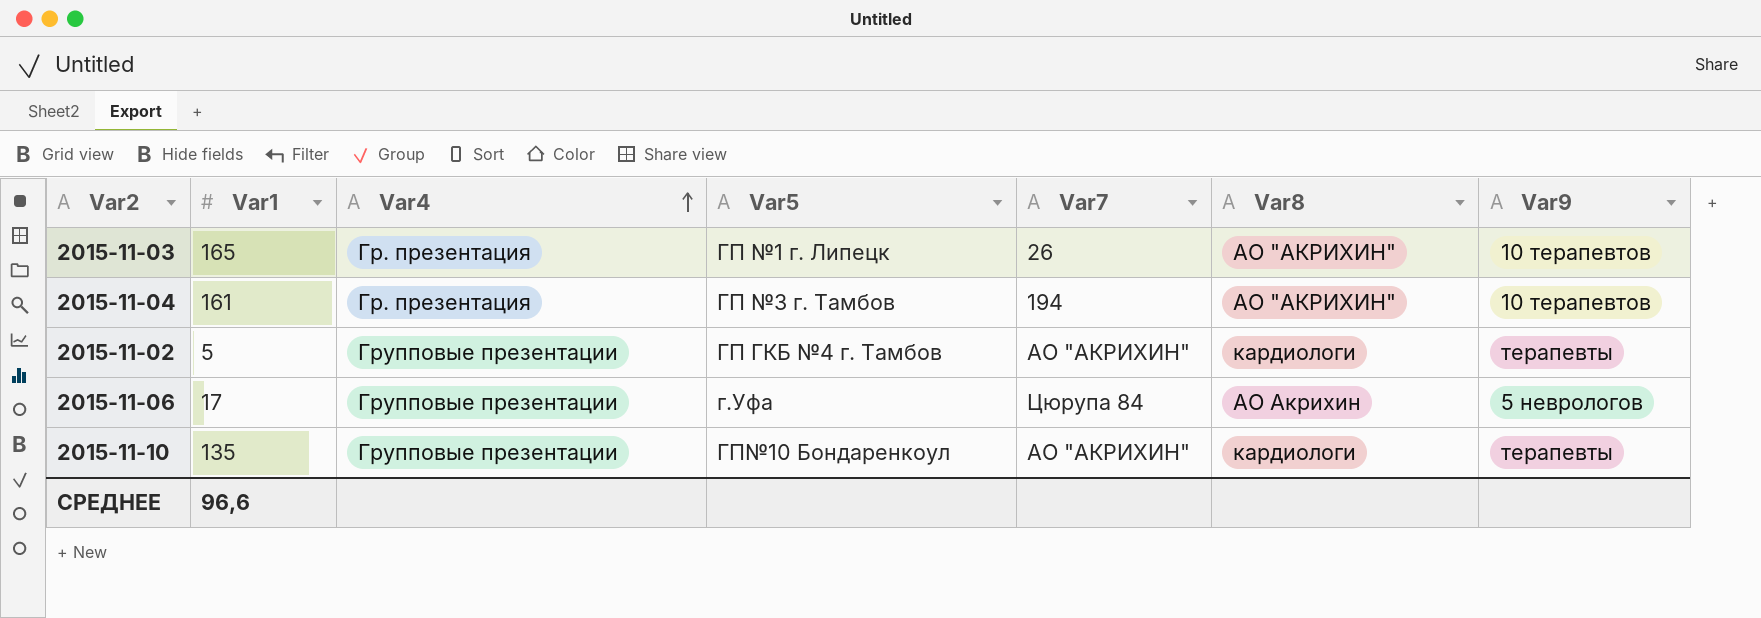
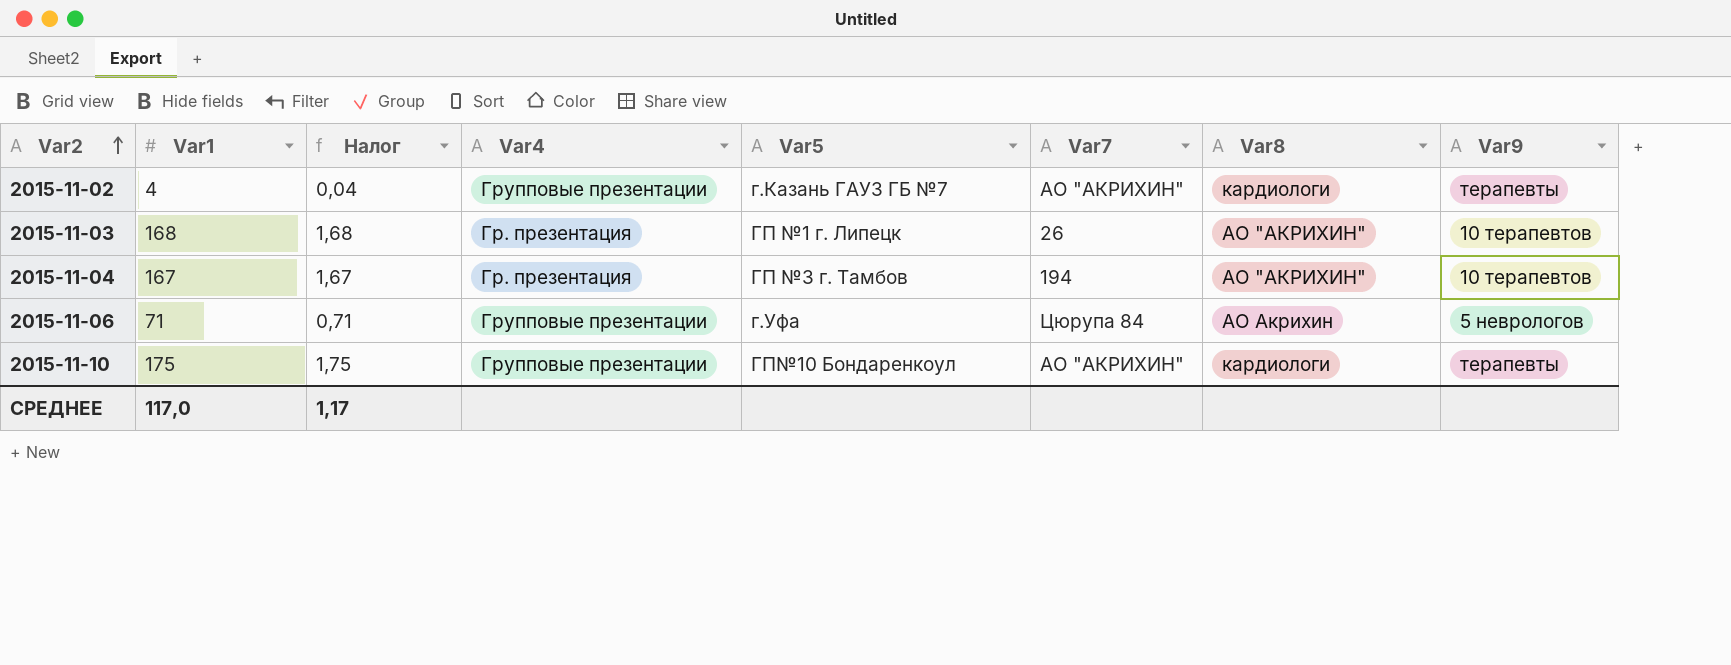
row order: Var4 ascending -> Var2 ascending
column Налог | formula: none -> [Var1] * 0,01
2015-11-02 | Var1: 5 -> 4
2015-11-02 | Var5: ГП ГКБ №4 г. Тамбов -> г.Казань ГАУЗ ГБ №7
2015-11-03 | Var1: 165 -> 168
2015-11-04 | Var1: 161 -> 167
2015-11-06 | Var1: 17 -> 71
2015-11-10 | Var1: 135 -> 175
СРЕДНЕЕ | Var1: 96,6 -> 117,0

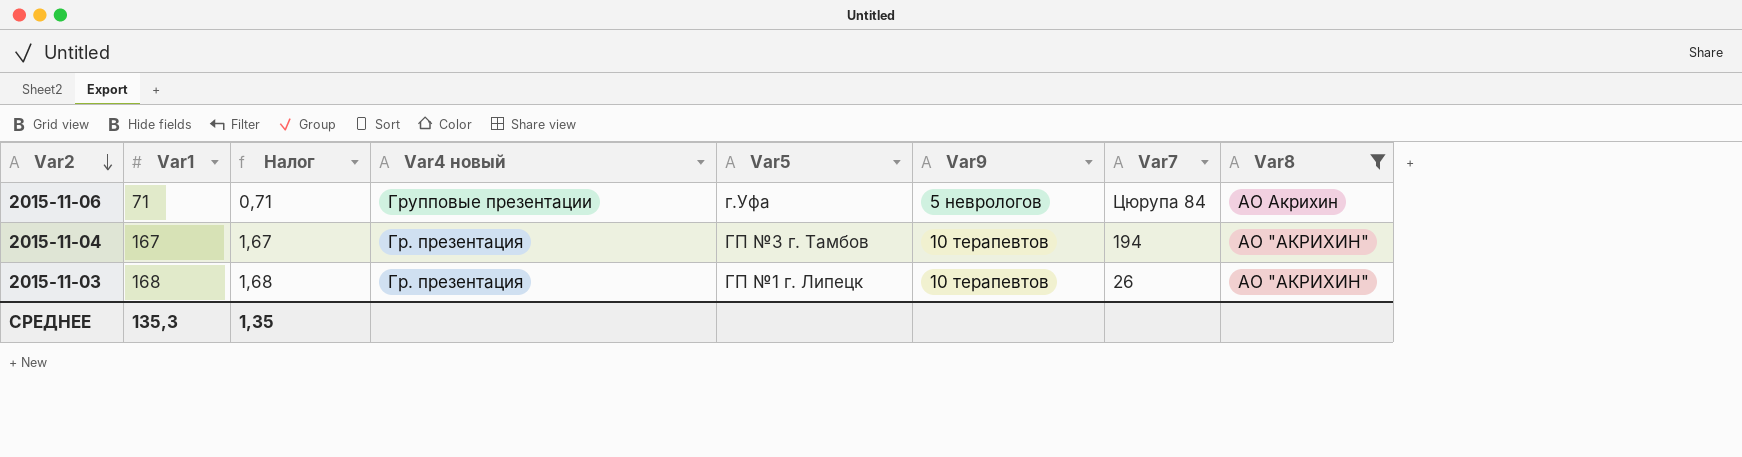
filter: none -> Var8 != кардиологи
row order: Var2 ascending -> Var2 descending
column name: Var4 -> Var4 новый
column Var9 | position: 8 -> 6
СРЕДНЕЕ | Var1: 117,0 -> 135,3
СРЕДНЕЕ | Налог: 1,17 -> 1,35

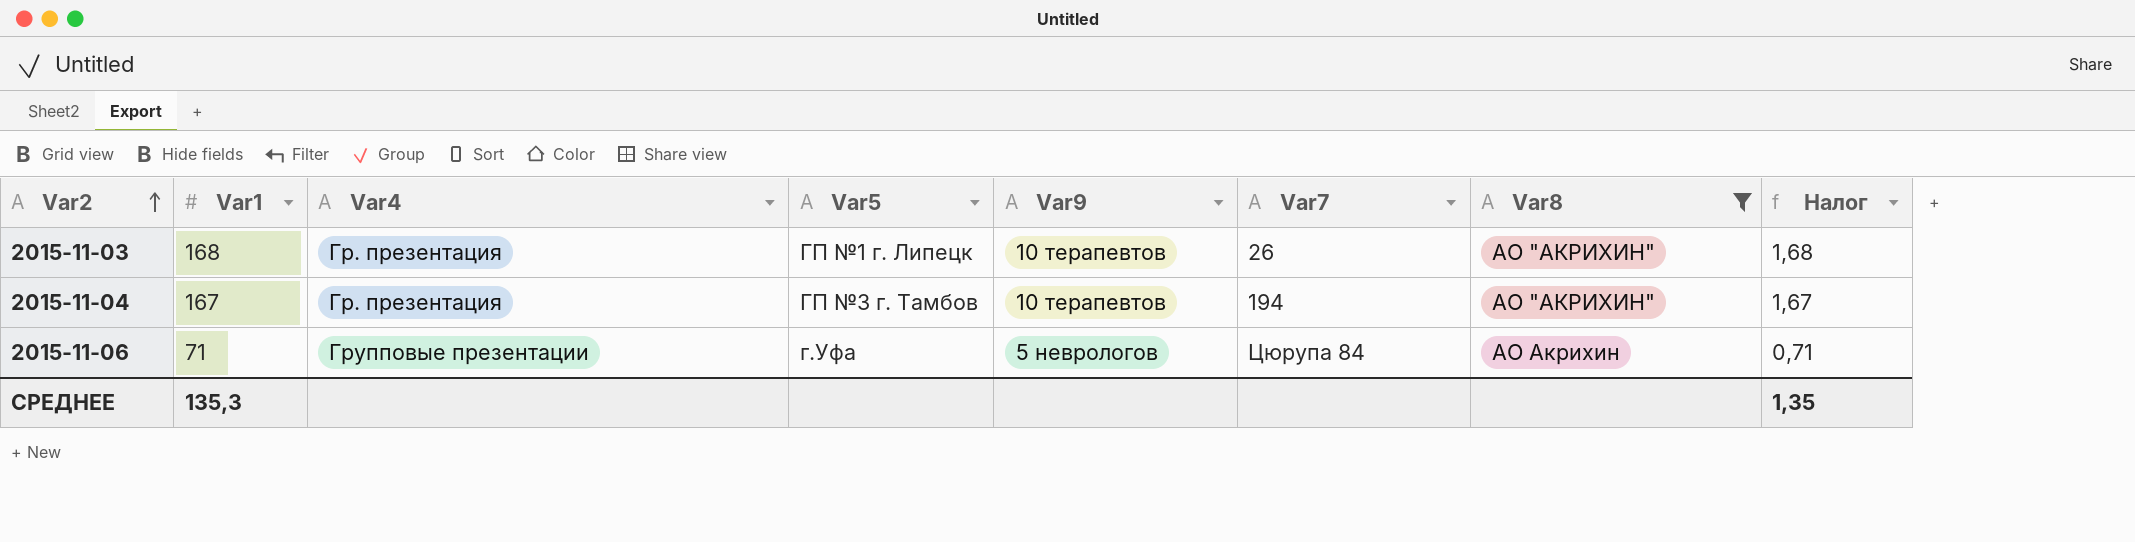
row order: Var2 descending -> Var2 ascending
column name: Var4 новый -> Var4
column Налог | position: 3 -> 8

